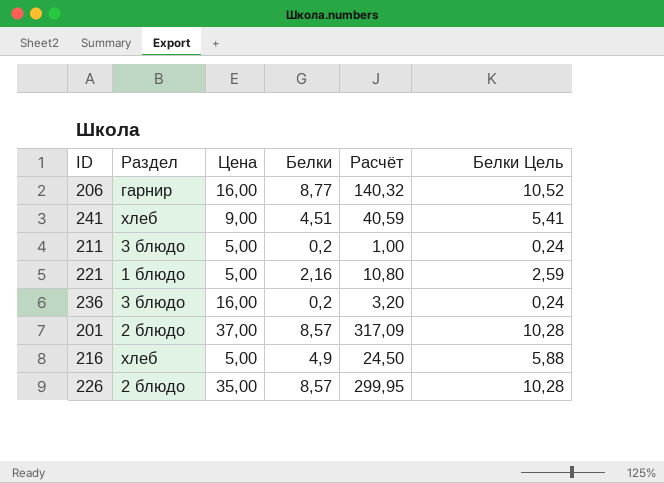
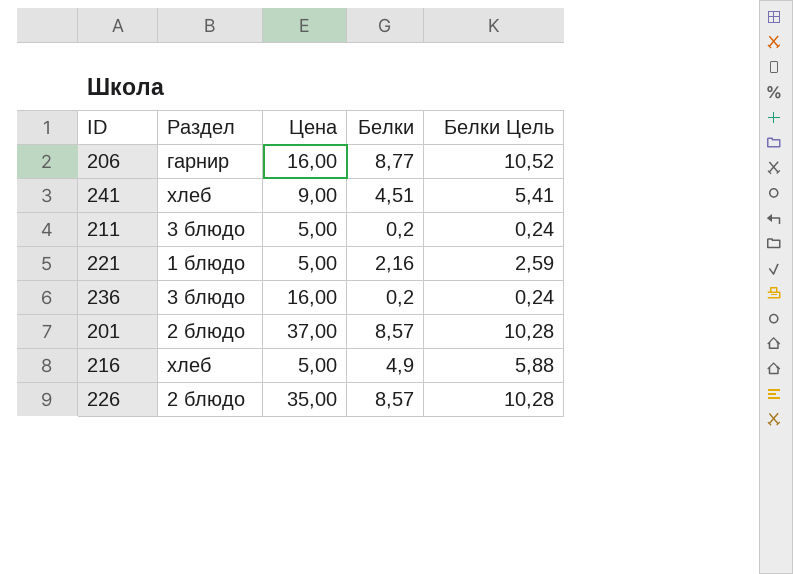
column Расчёт | formula: [Цена] * [Белки] -> none

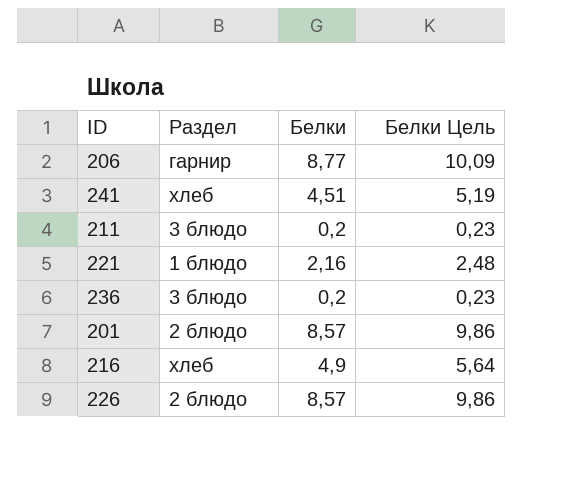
column Цена | position: 3 -> none
column Белки Цель | formula: [Белки] * 1,2 -> [Белки] * 1,15

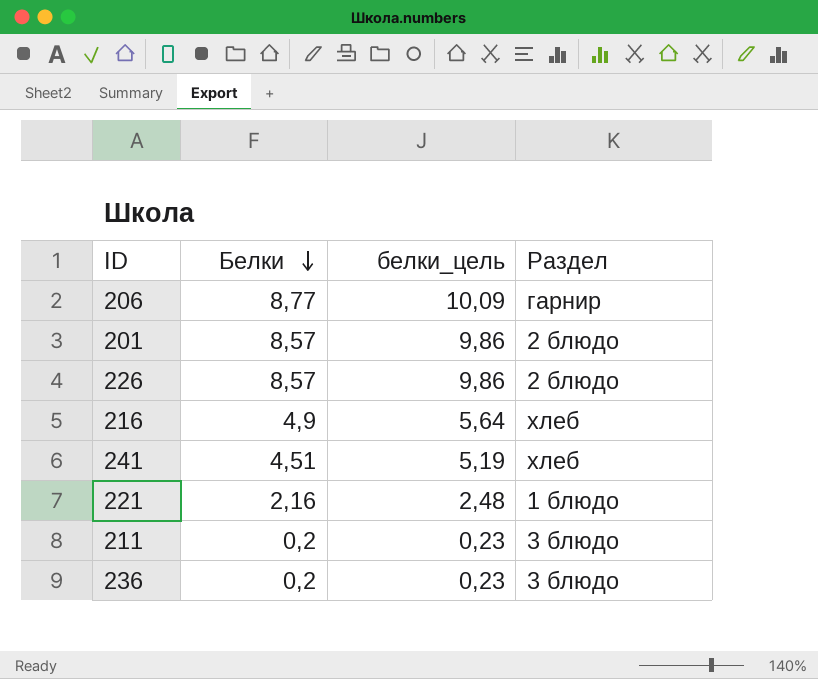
row order: none -> Белки descending
column name: Белки Цель -> белки_цель
column Раздел | position: 2 -> 4

